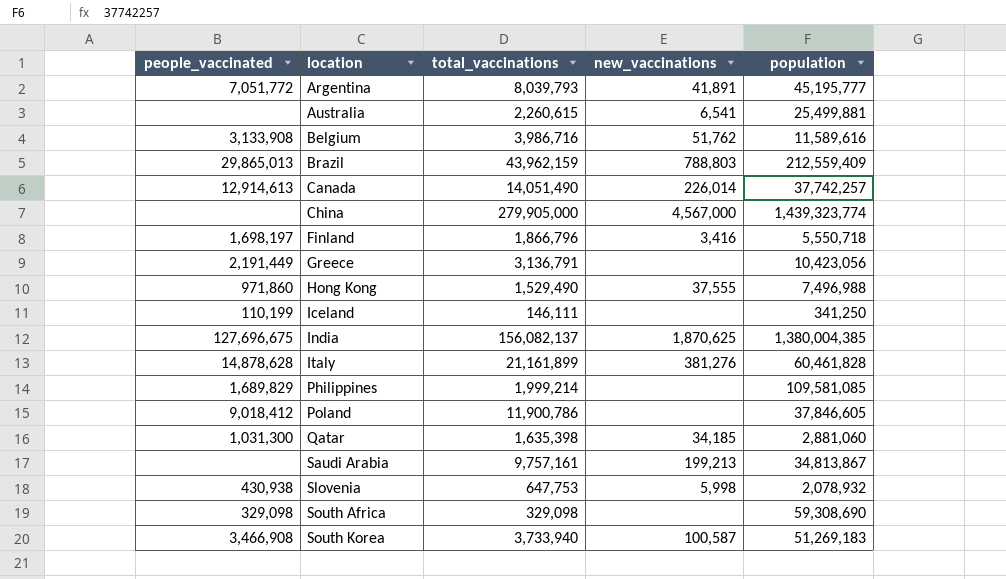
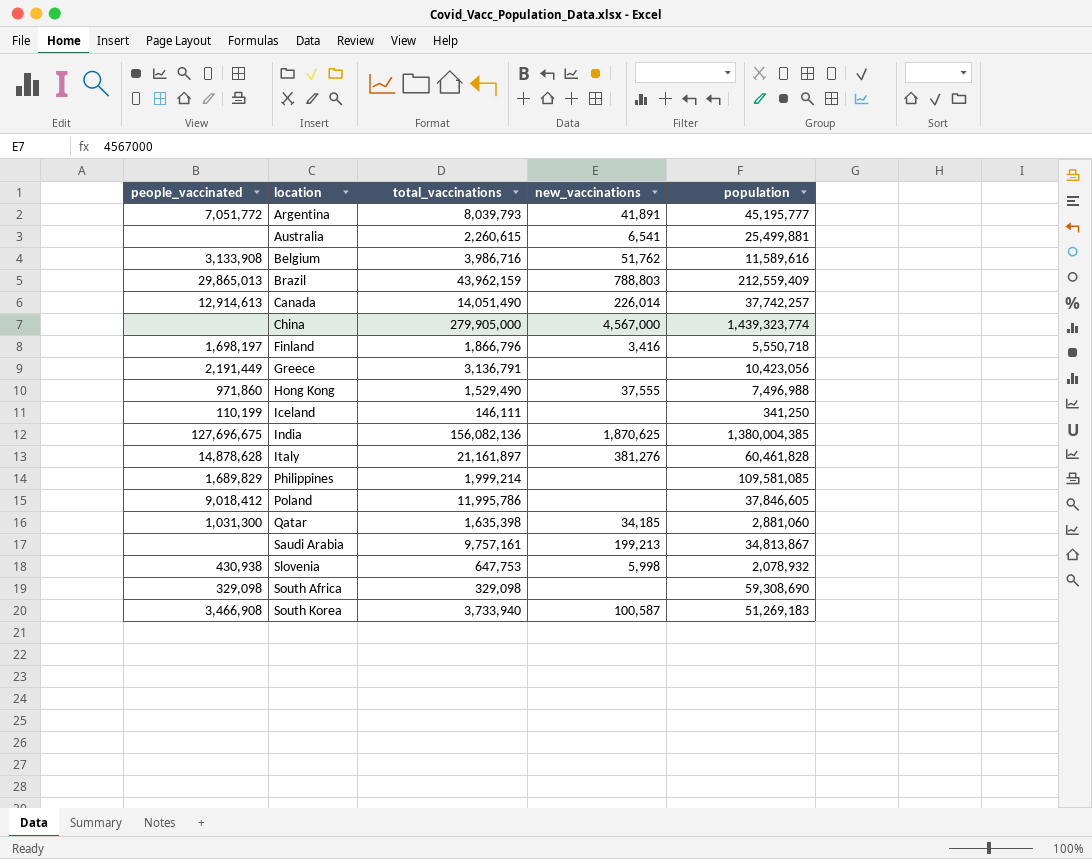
India | total_vaccinations: 156,082,137 -> 156,082,136
Italy | total_vaccinations: 21,161,899 -> 21,161,897
Poland | total_vaccinations: 11,900,786 -> 11,995,786

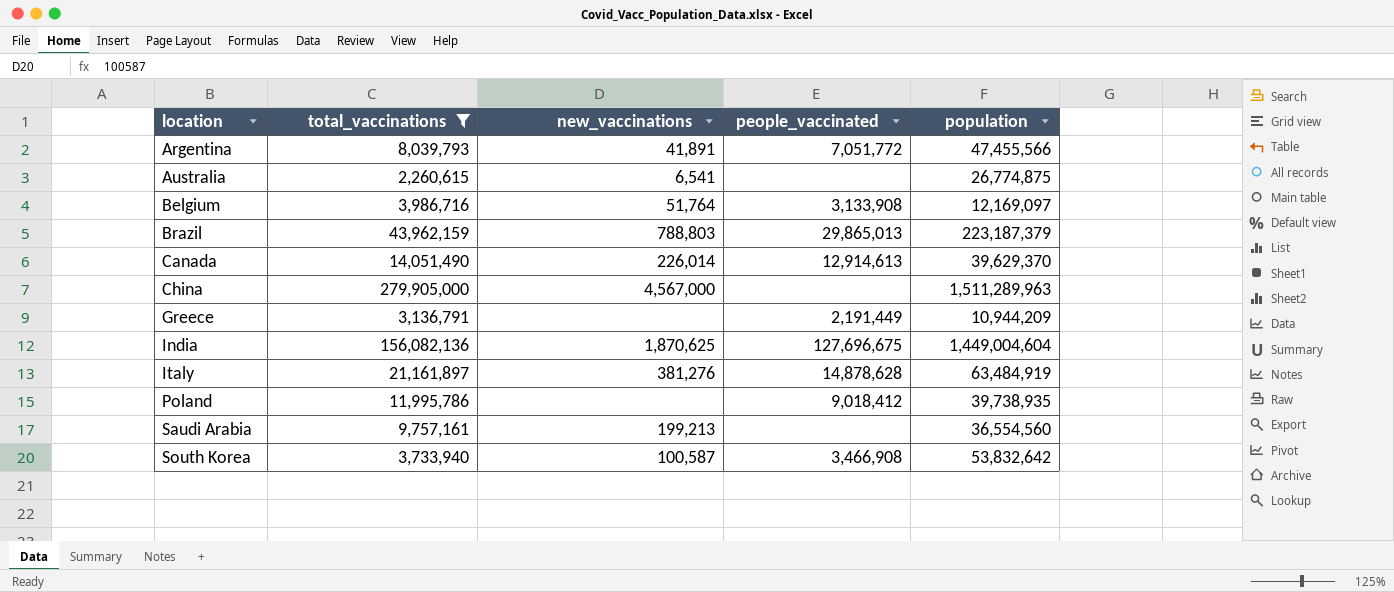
filter: none -> total_vaccinations >= 2,260,615
column people_vaccinated | position: 1 -> 4
Argentina | population: 45,195,777 -> 47,455,566
Australia | population: 25,499,881 -> 26,774,875
Belgium | new_vaccinations: 51,762 -> 51,764
Belgium | population: 11,589,616 -> 12,169,097
Brazil | population: 212,559,409 -> 223,187,379
Canada | population: 37,742,257 -> 39,629,370
China | population: 1,439,323,774 -> 1,511,289,963
Greece | population: 10,423,056 -> 10,944,209
India | population: 1,380,004,385 -> 1,449,004,604
Italy | population: 60,461,828 -> 63,484,919
Poland | population: 37,846,605 -> 39,738,935
Saudi Arabia | population: 34,813,867 -> 36,554,560
South Korea | population: 51,269,183 -> 53,832,642

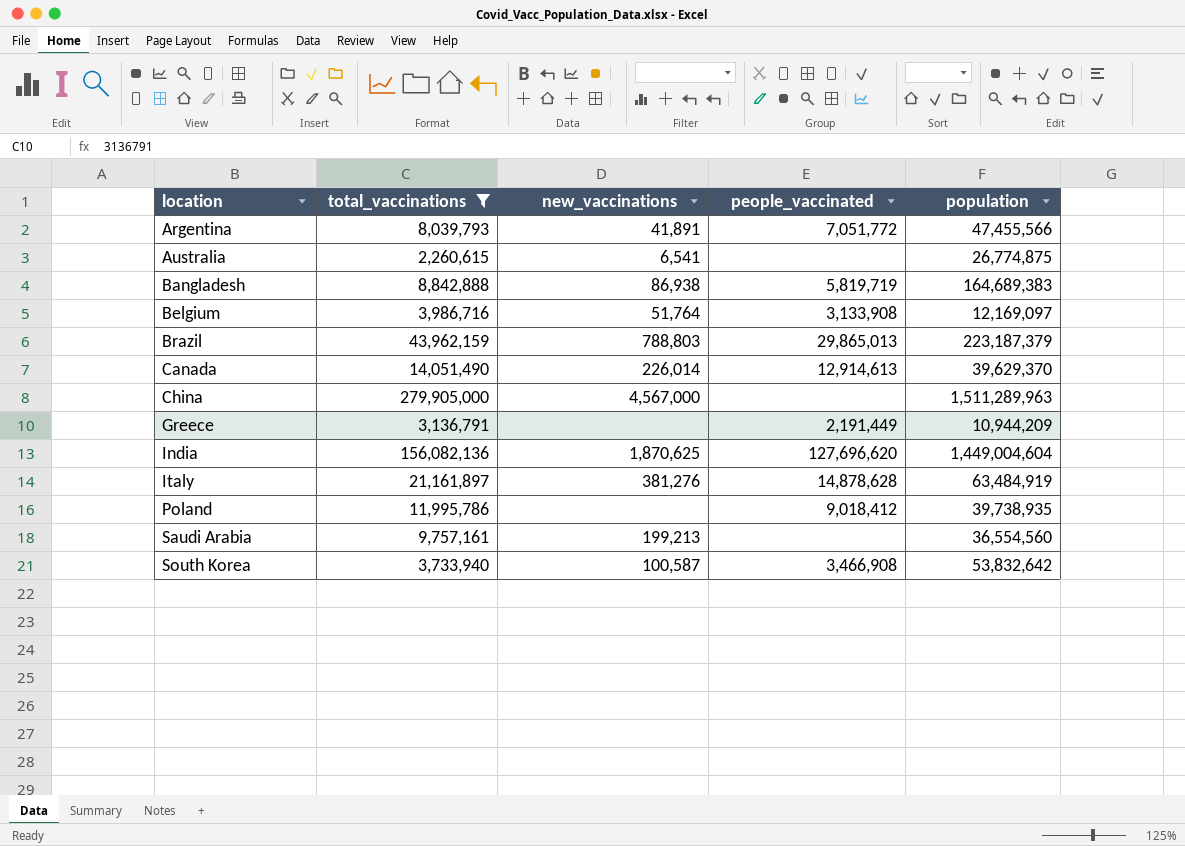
row Bangladesh: none -> 8,842,888 | 86,938 | 5,819,719 | 164,689,383
India | people_vaccinated: 127,696,675 -> 127,696,620

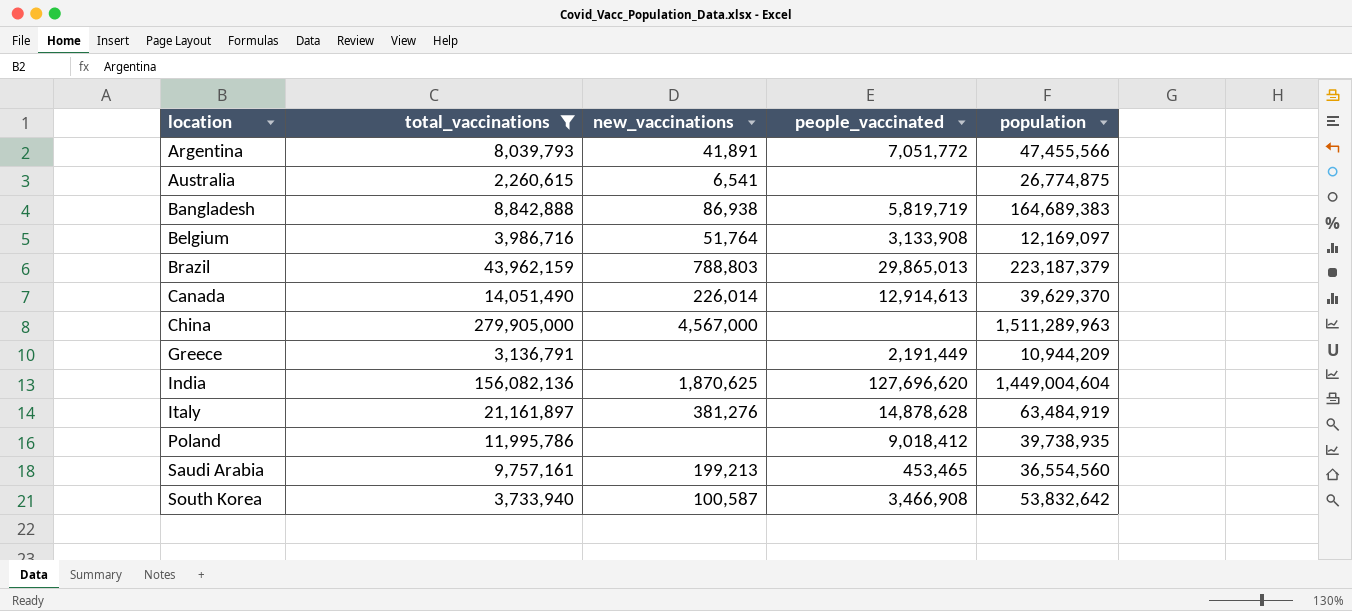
Saudi Arabia | people_vaccinated: none -> 453,465

